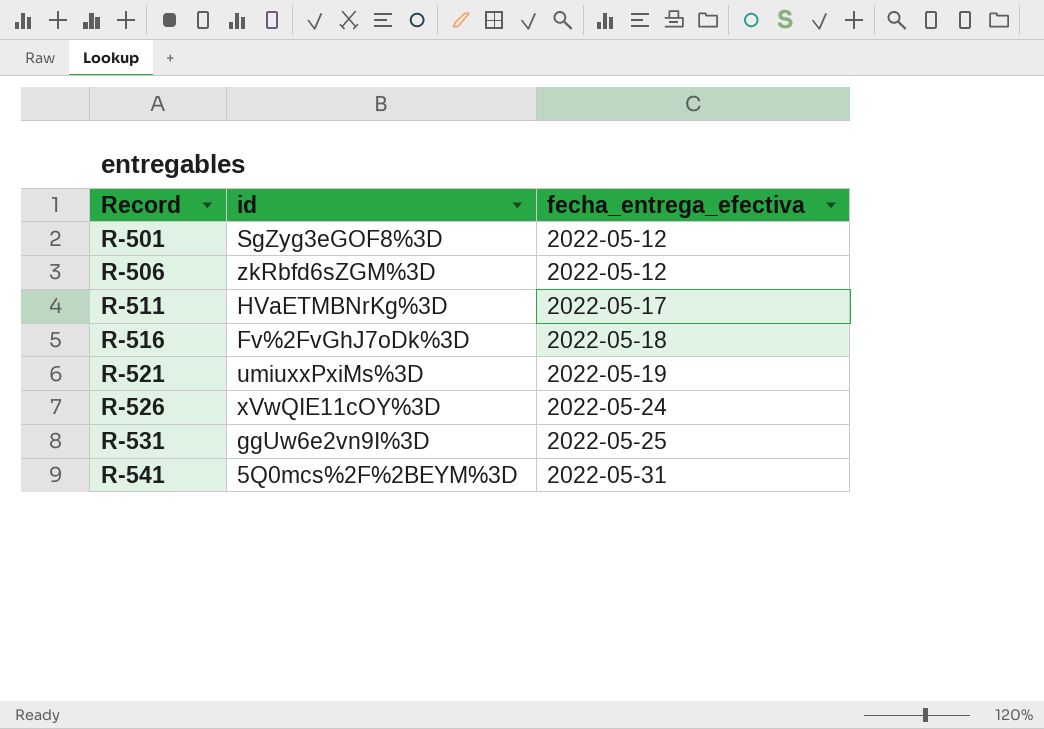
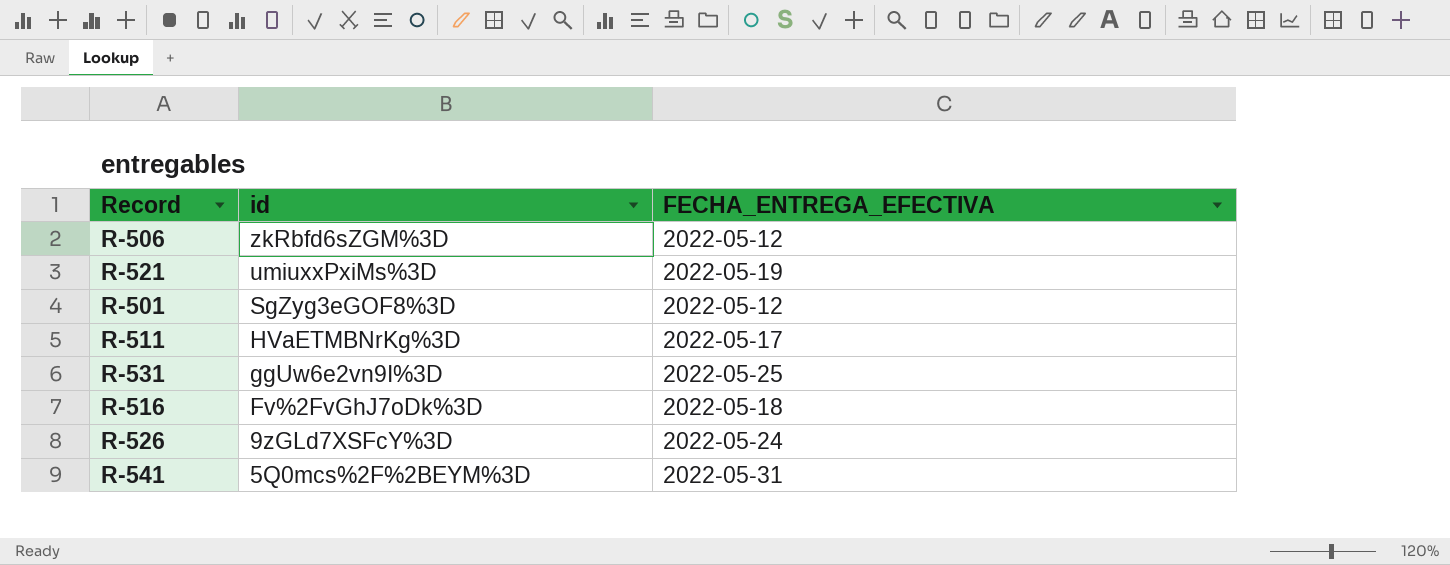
row order: Record ascending -> id descending
column name: fecha_entrega_efectiva -> FECHA_ENTREGA_EFECTIVA
R-526 | id: xVwQIE11cOY%3D -> 9zGLd7XSFcY%3D

